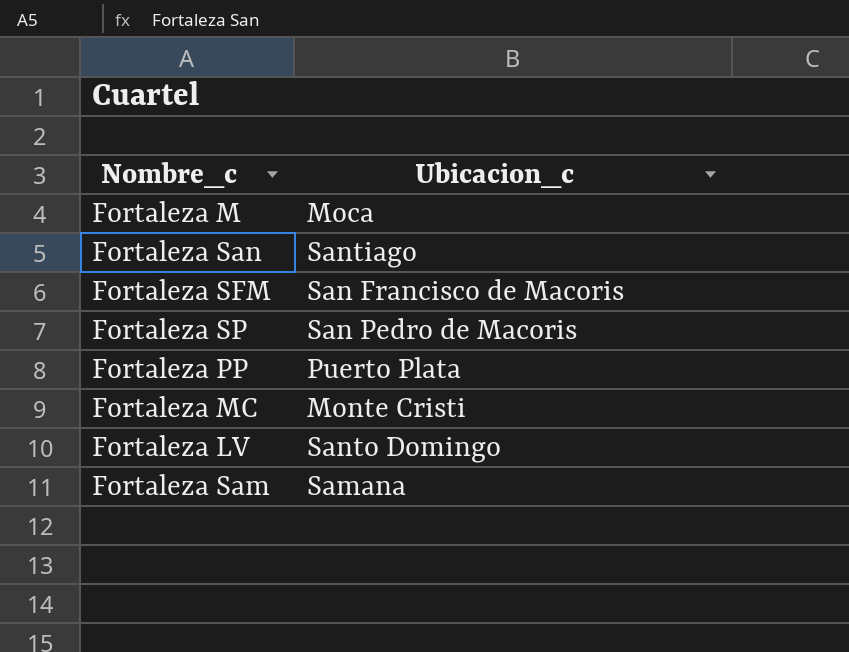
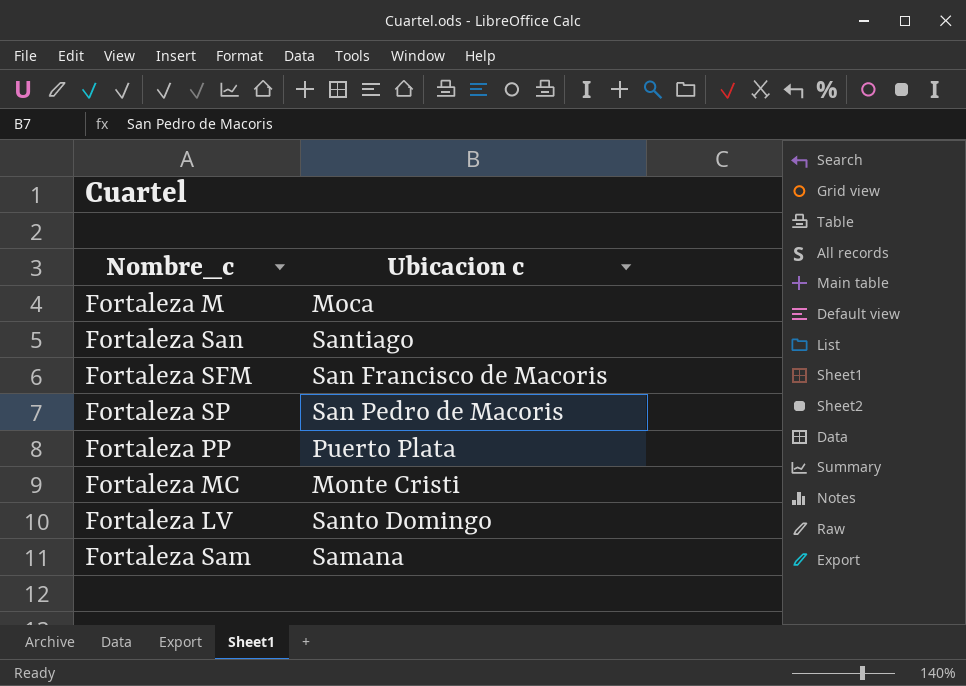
column name: Ubicacion_c -> Ubicacion c

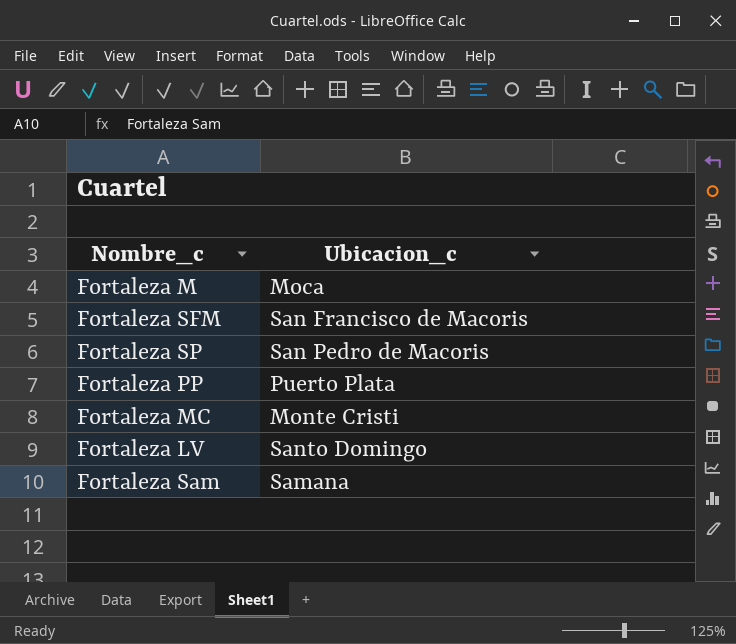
column name: Ubicacion c -> Ubicacion_c
row Fortaleza San: Santiago -> none

